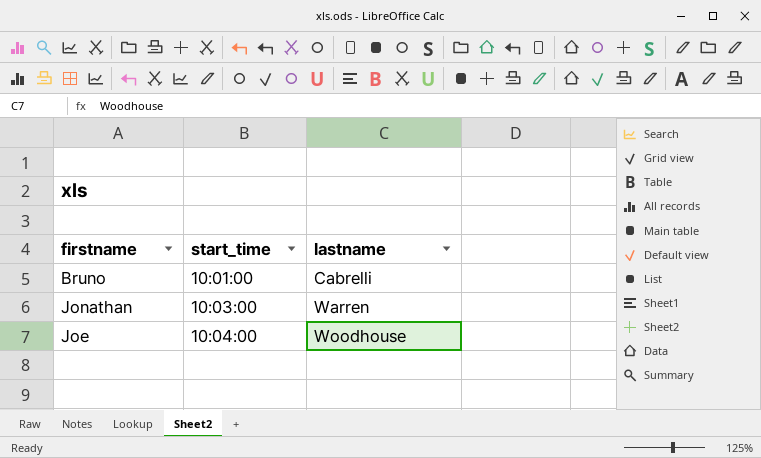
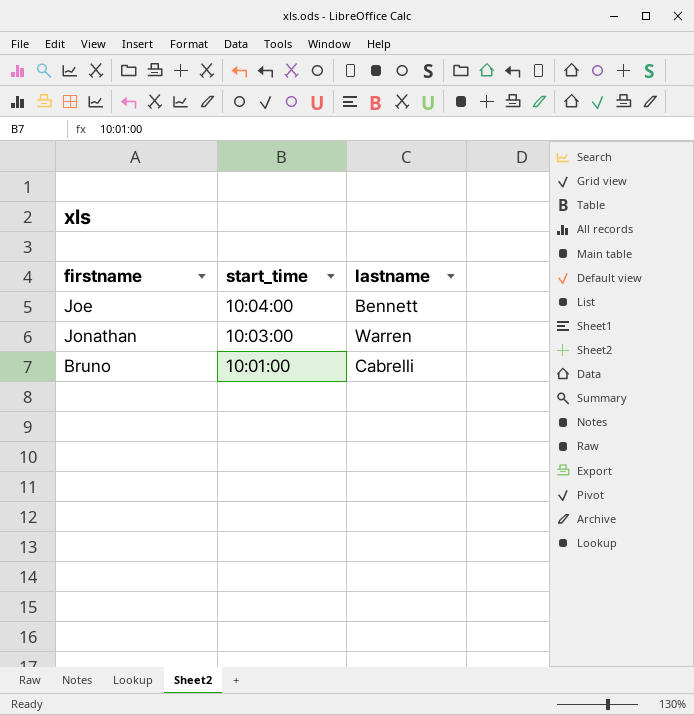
row order: start_time ascending -> start_time descending
Joe | lastname: Woodhouse -> Bennett

